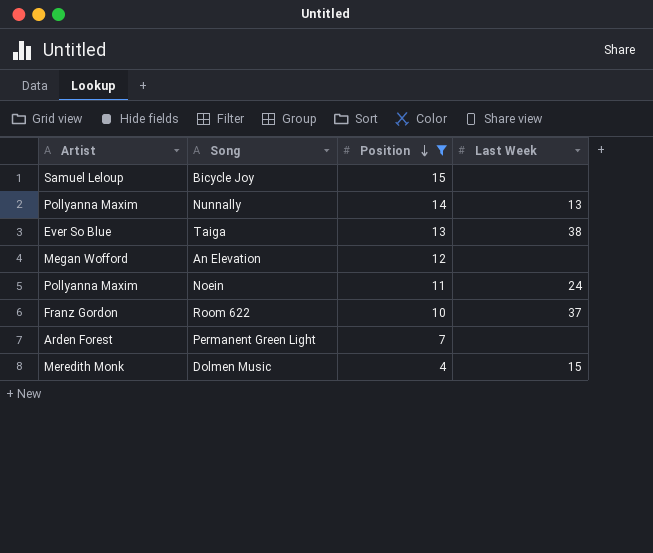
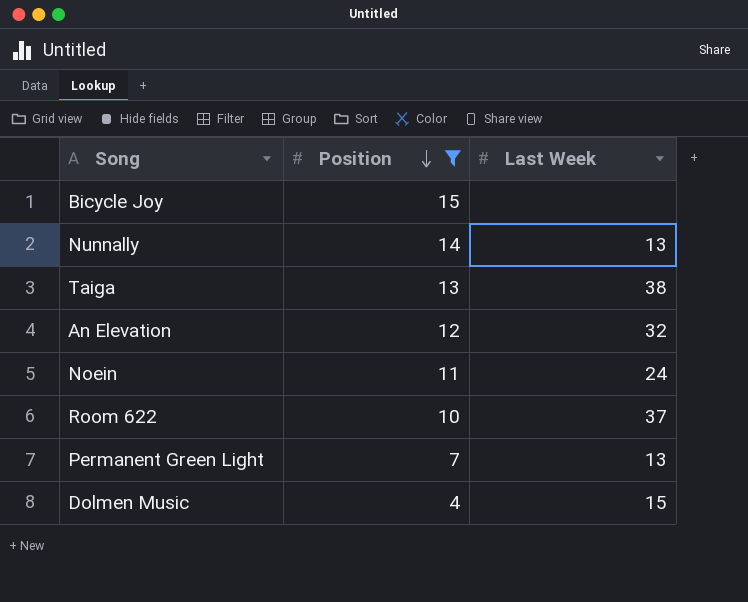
column Artist | position: 1 -> none
An Elevation | Last Week: none -> 32
Permanent Green Light | Last Week: none -> 13

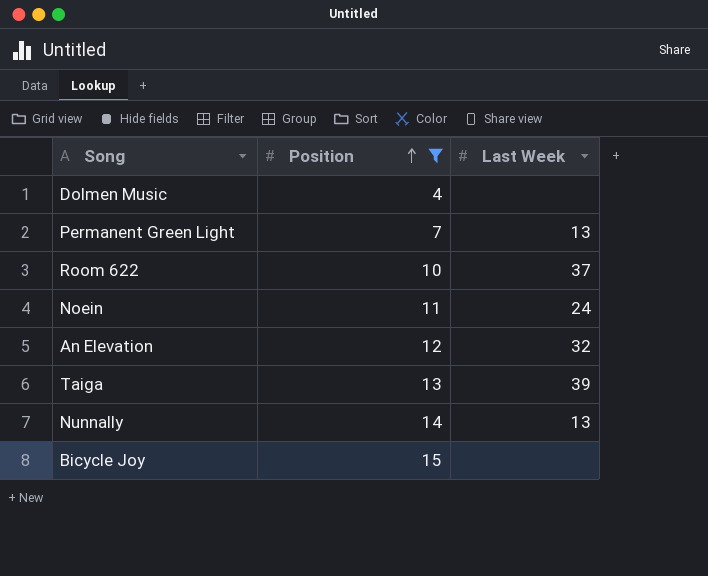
row order: Position descending -> Position ascending
Dolmen Music | Last Week: 15 -> none
Taiga | Last Week: 38 -> 39

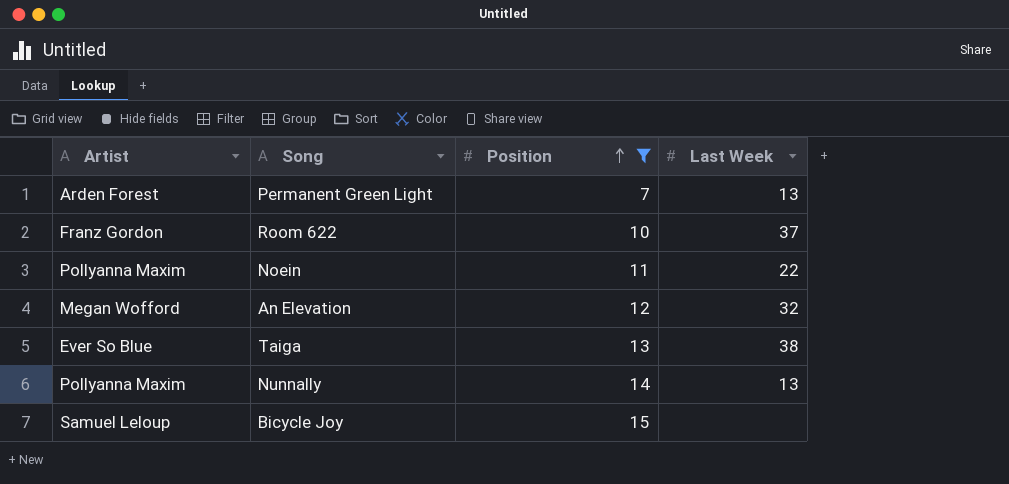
column Artist | position: none -> 1
row Dolmen Music: 4 | none -> none
Noein | Last Week: 24 -> 22
Taiga | Last Week: 39 -> 38

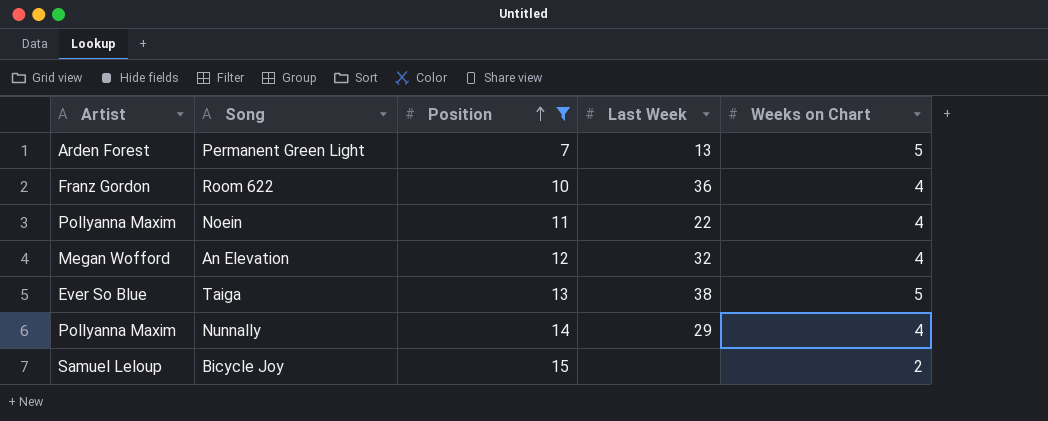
column Weeks on Chart | position: none -> 5
Room 622 | Last Week: 37 -> 36
Nunnally | Last Week: 13 -> 29

